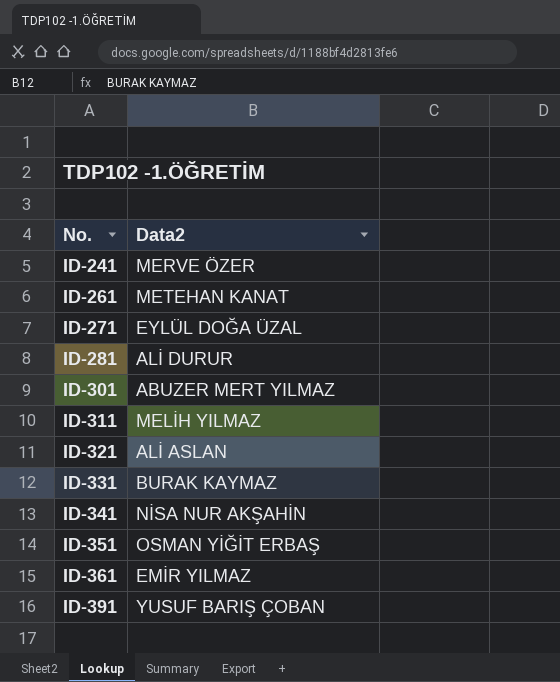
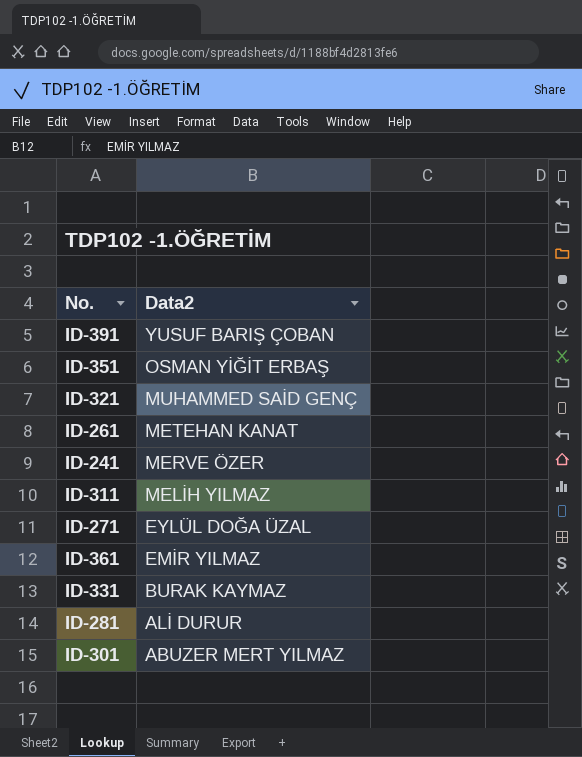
row order: No. ascending -> Data2 descending
row ID-341: NİSA NUR AKŞAHİN -> none
ID-321 | Data2: ALİ ASLAN -> MUHAMMED SAİD GENÇ

